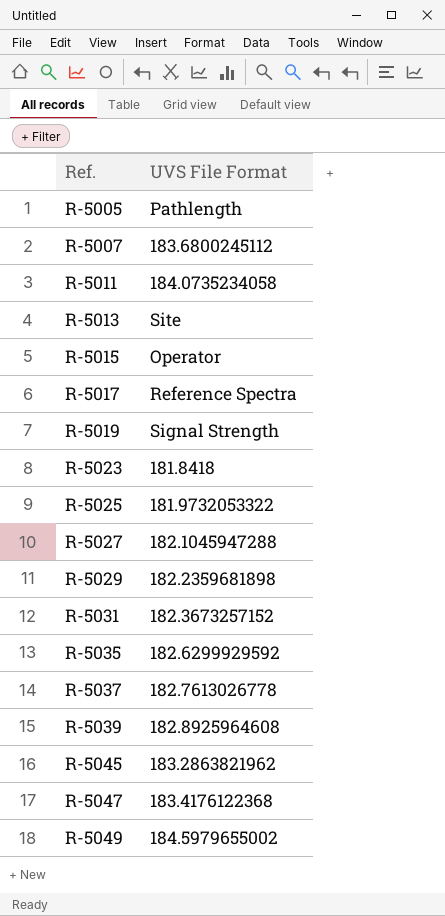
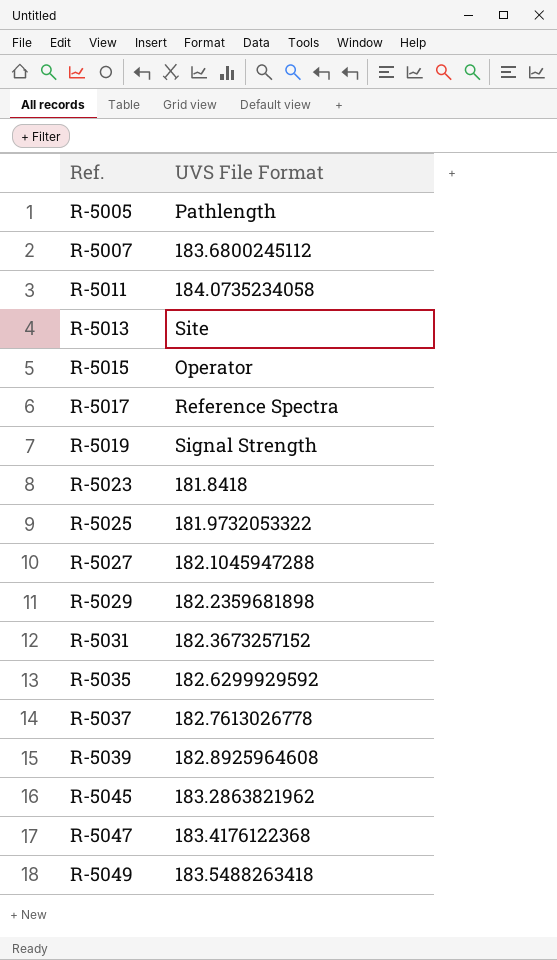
R-5049 | UVS File Format: 184.5979655002 -> 183.5488263418

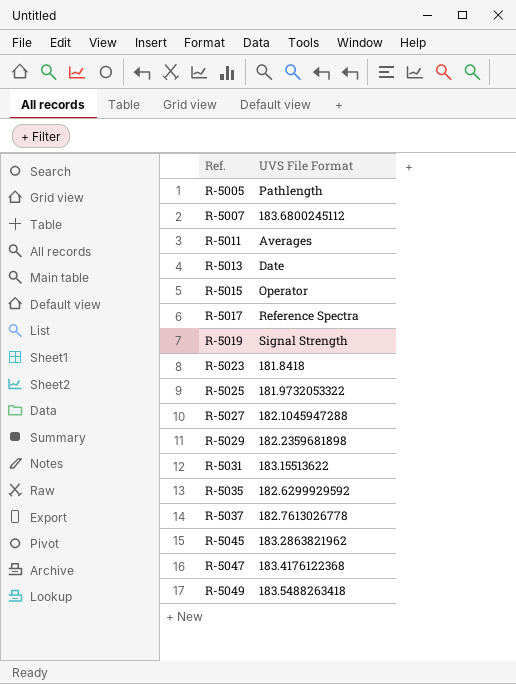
row R-5039: 182.8925964608 -> none
R-5011 | UVS File Format: 184.0735234058 -> Averages
R-5013 | UVS File Format: Site -> Date
R-5031 | UVS File Format: 182.3673257152 -> 183.15513622

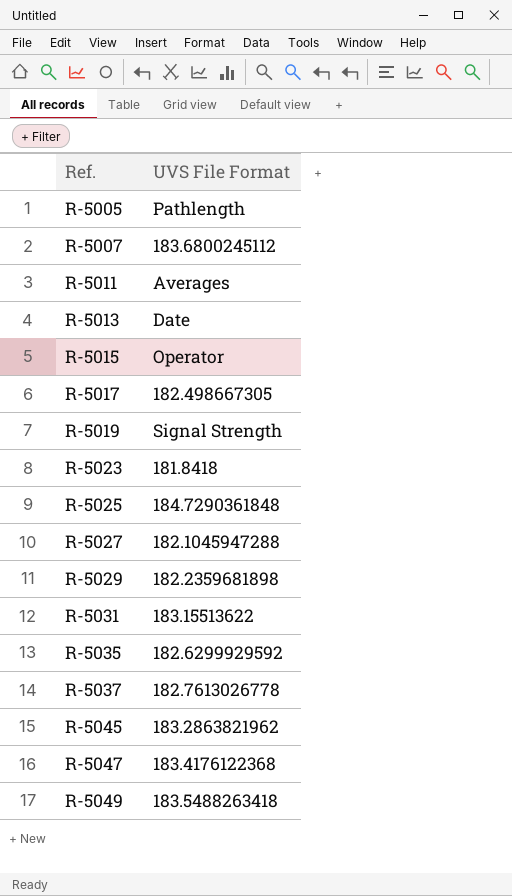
R-5017 | UVS File Format: Reference Spectra -> 182.498667305
R-5025 | UVS File Format: 181.9732053322 -> 184.7290361848

